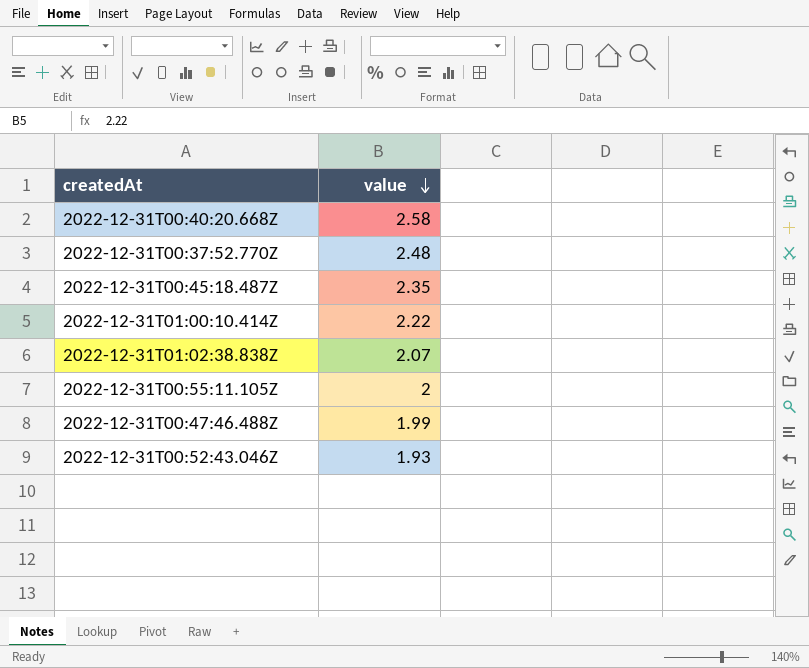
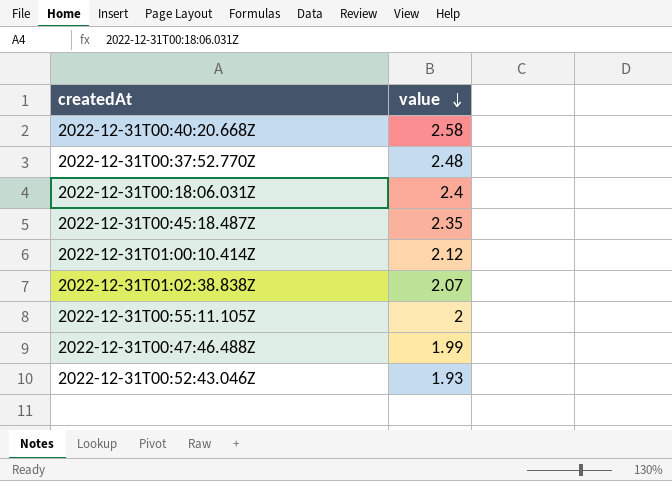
row 2022-12-31T00:18:06.031Z: none -> 2.4
2022-12-31T01:00:10.414Z | value: 2.22 -> 2.12

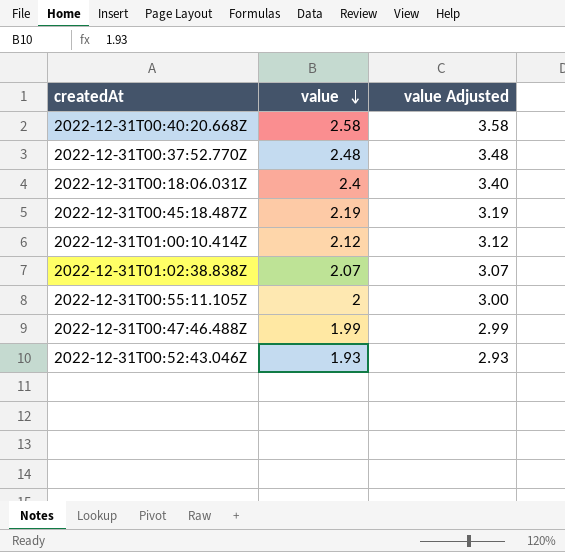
column value Adjusted | formula: none -> [value] + 1
2022-12-31T00:45:18.487Z | value: 2.35 -> 2.19

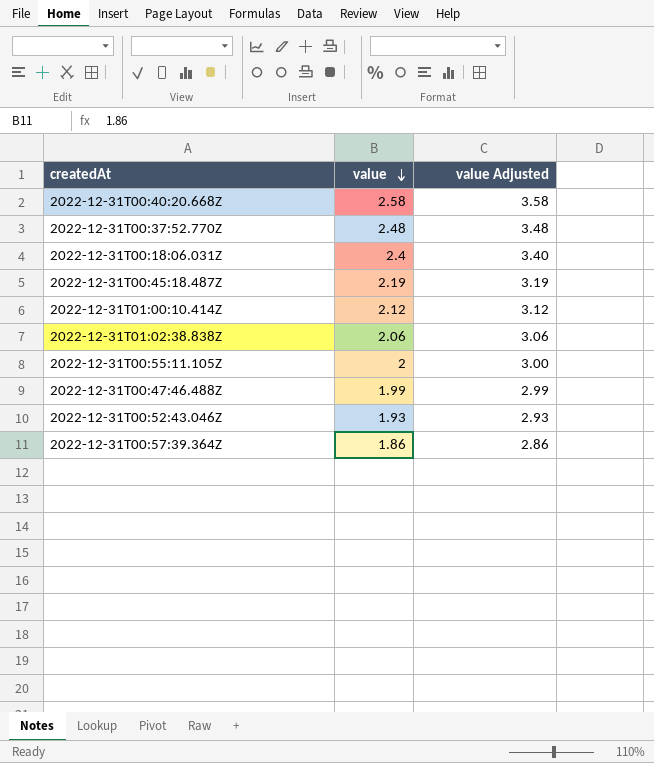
2022-12-31T01:02:38.838Z | value: 2.07 -> 2.06
2022-12-31T01:02:38.838Z | value Adjusted: 3.07 -> 3.06
row 2022-12-31T00:57:39.364Z: none -> 1.86 | 2.86

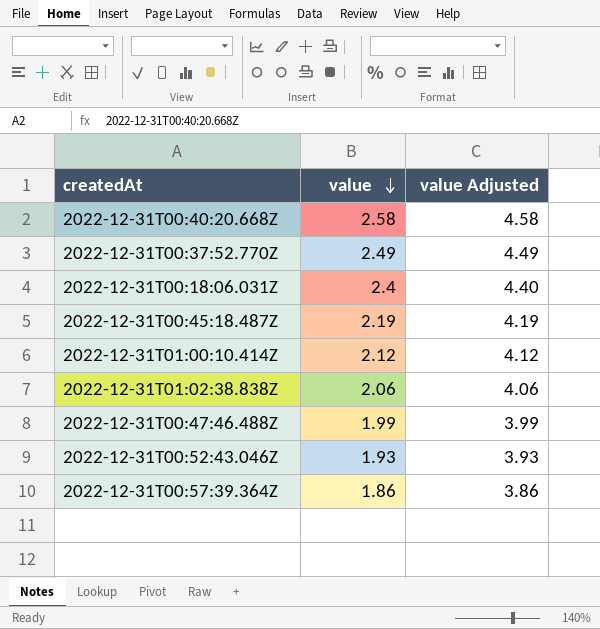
column value Adjusted | formula: [value] + 1 -> [value] + 2
row 2022-12-31T00:55:11.105Z: 2 | 3.00 -> none
2022-12-31T00:37:52.770Z | value: 2.48 -> 2.49

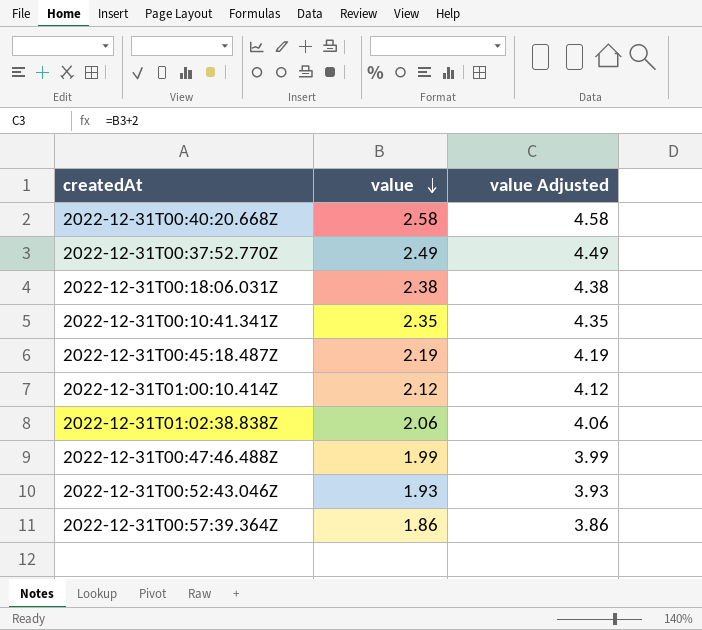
2022-12-31T00:18:06.031Z | value: 2.4 -> 2.38
2022-12-31T00:18:06.031Z | value Adjusted: 4.40 -> 4.38
row 2022-12-31T00:10:41.341Z: none -> 2.35 | 4.35

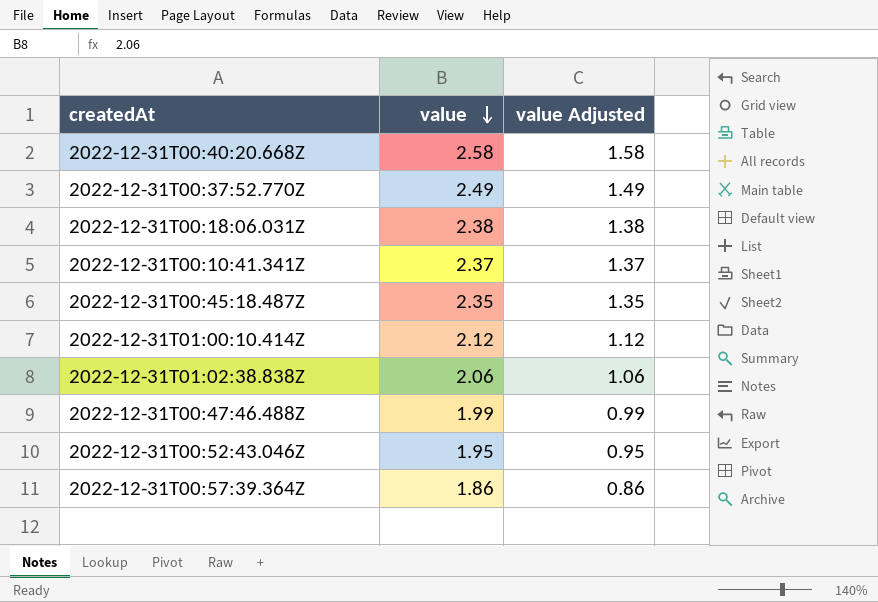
column value Adjusted | formula: [value] + 2 -> [value] - 1
2022-12-31T00:10:41.341Z | value: 2.35 -> 2.37
2022-12-31T00:45:18.487Z | value: 2.19 -> 2.35
2022-12-31T00:52:43.046Z | value: 1.93 -> 1.95

